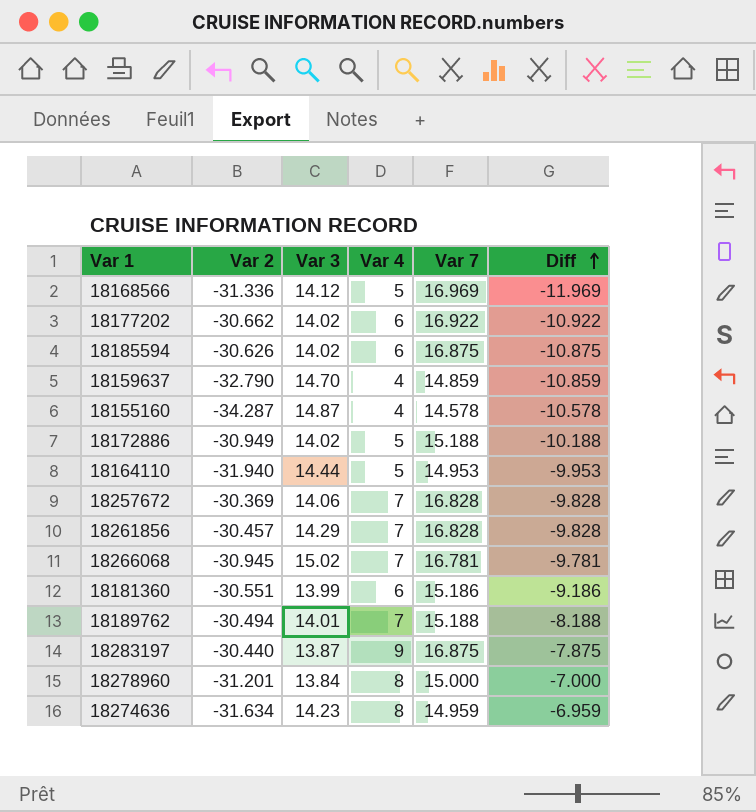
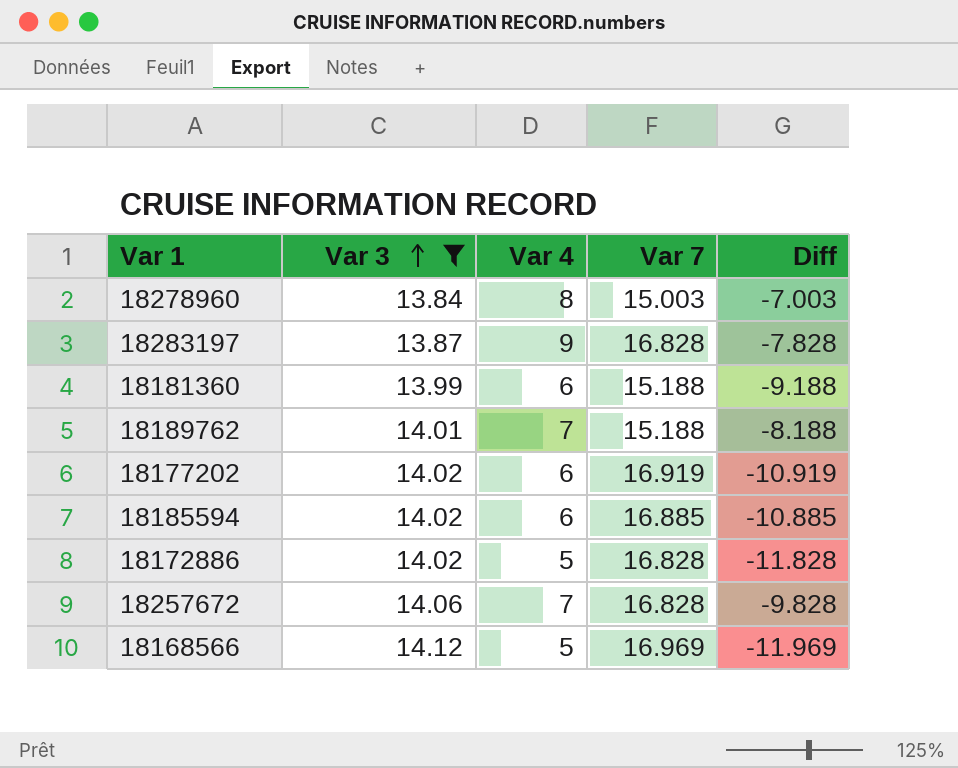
filter: none -> Var 3 <= 14.12
row order: Diff ascending -> Var 3 ascending
column Var 2 | position: 2 -> none
18278960 | Var 7: 15.000 -> 15.003
18278960 | Diff: -7.000 -> -7.003
18283197 | Var 7: 16.875 -> 16.828
18283197 | Diff: -7.875 -> -7.828
18181360 | Var 7: 15.186 -> 15.188
18181360 | Diff: -9.186 -> -9.188
18177202 | Var 7: 16.922 -> 16.919
18177202 | Diff: -10.922 -> -10.919
18185594 | Var 7: 16.875 -> 16.885
18185594 | Diff: -10.875 -> -10.885
18172886 | Var 7: 15.188 -> 16.828
18172886 | Diff: -10.188 -> -11.828

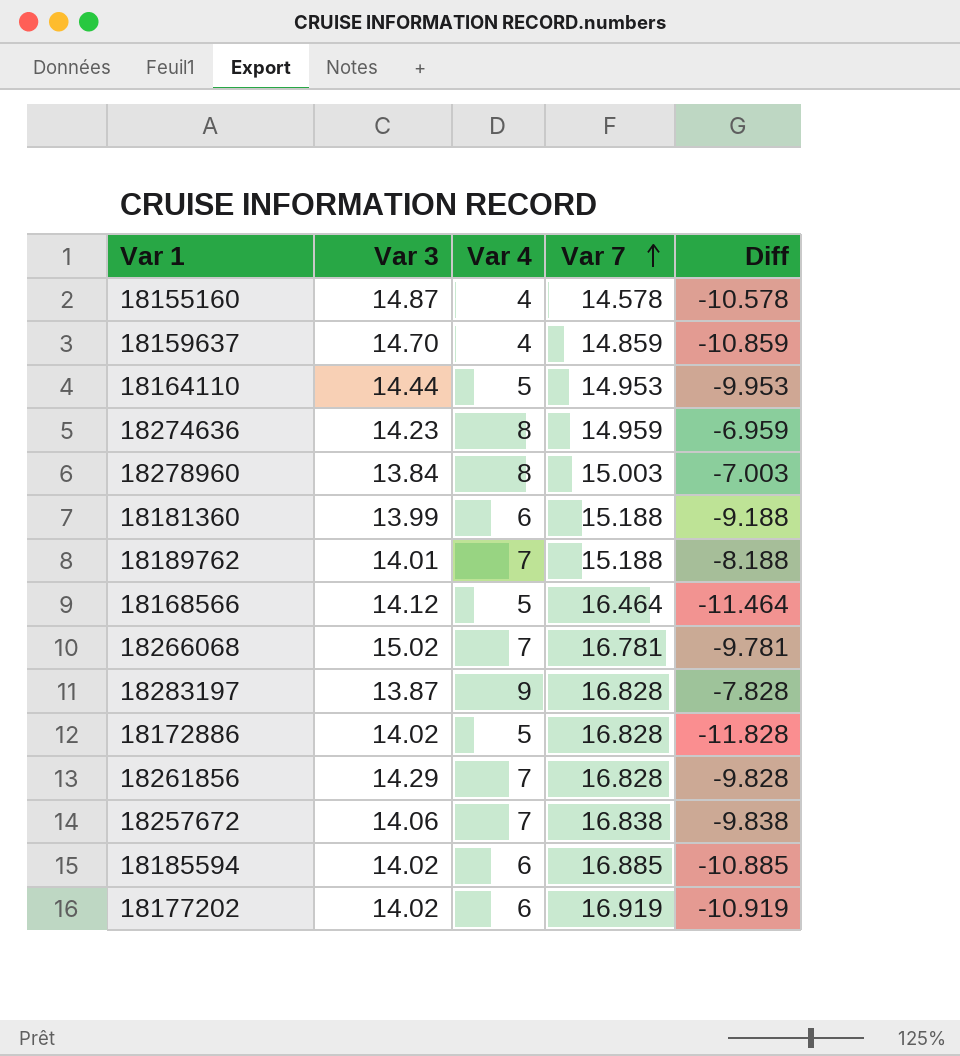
filter: Var 3 <= 14.12 -> none
row order: Var 3 ascending -> Var 7 ascending
18168566 | Var 7: 16.969 -> 16.464
18168566 | Diff: -11.969 -> -11.464
18257672 | Var 7: 16.828 -> 16.838
18257672 | Diff: -9.828 -> -9.838

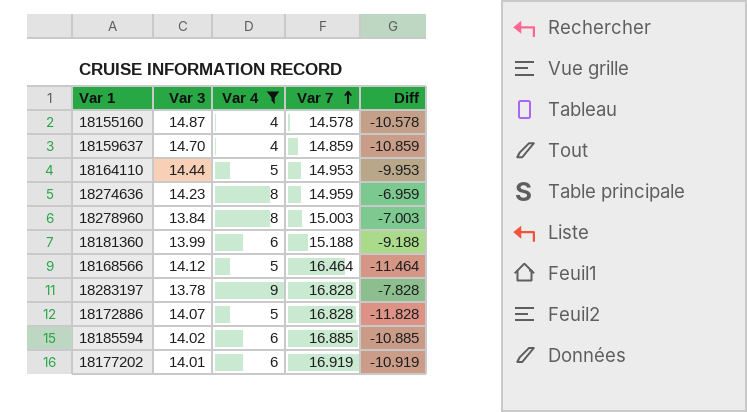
filter: none -> Var 4 != 7
18283197 | Var 3: 13.87 -> 13.78
18172886 | Var 3: 14.02 -> 14.07
18177202 | Var 3: 14.02 -> 14.01

